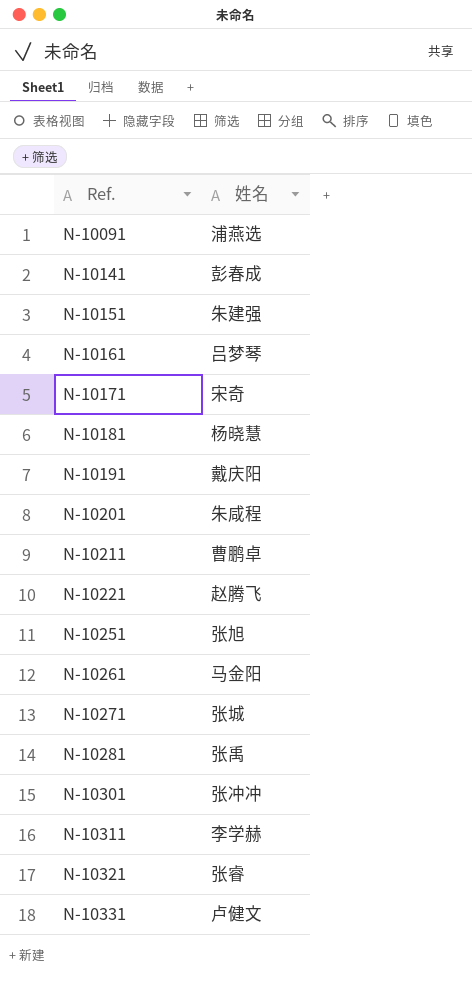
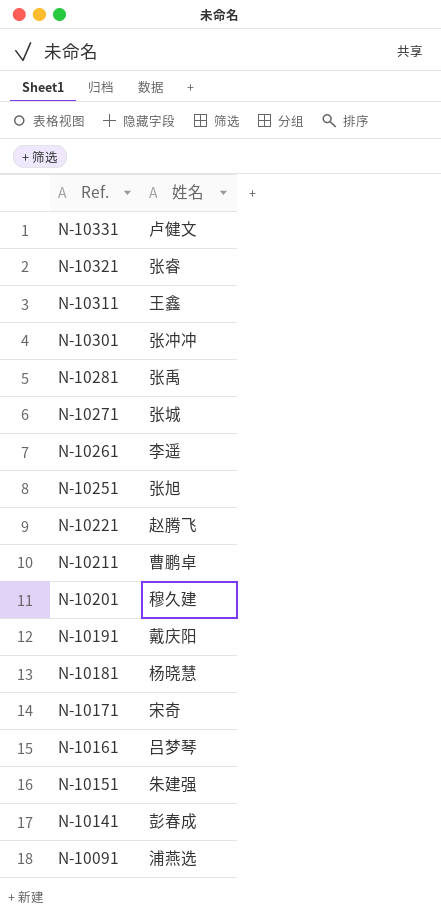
row order: Ref. ascending -> Ref. descending
N-10311 | 姓名: 李学赫 -> 王鑫
N-10261 | 姓名: 马金阳 -> 李遥
N-10201 | 姓名: 朱咸程 -> 穆久建

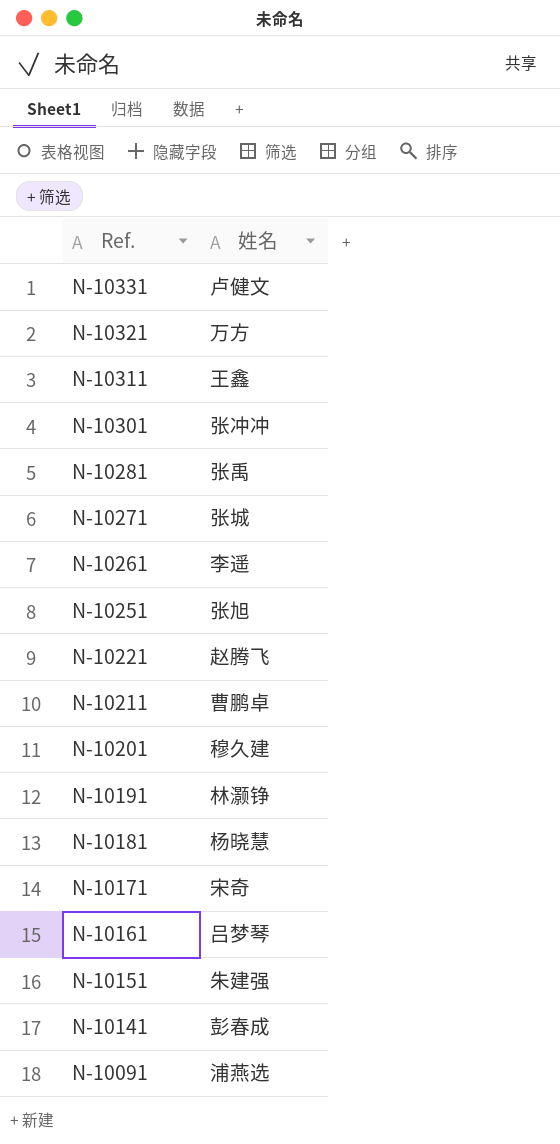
N-10321 | 姓名: 张睿 -> 万方
N-10191 | 姓名: 戴庆阳 -> 林灏铮

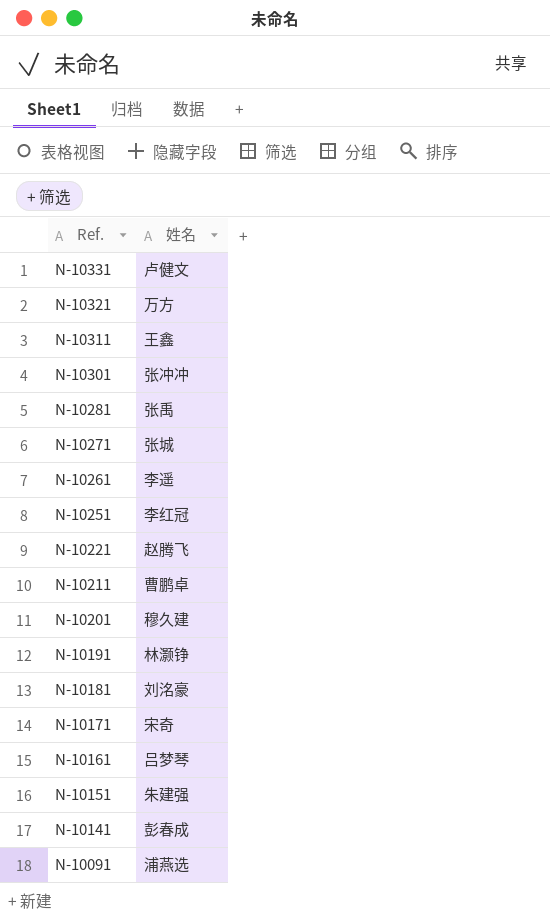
N-10251 | 姓名: 张旭 -> 李红冠
N-10181 | 姓名: 杨晓慧 -> 刘洺豪

